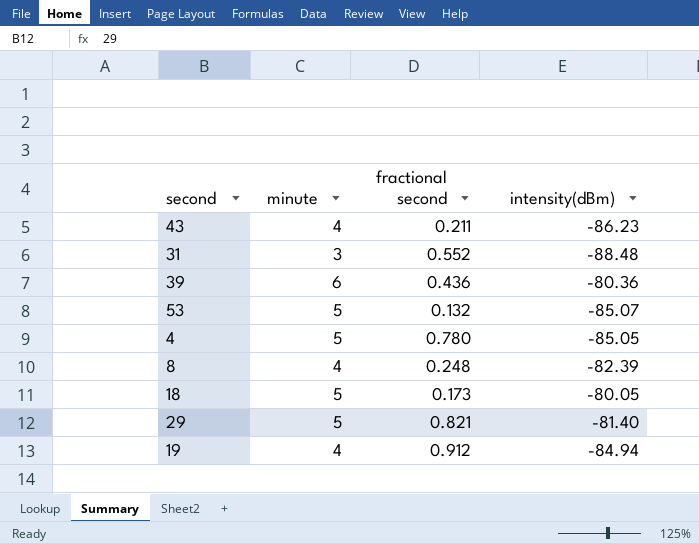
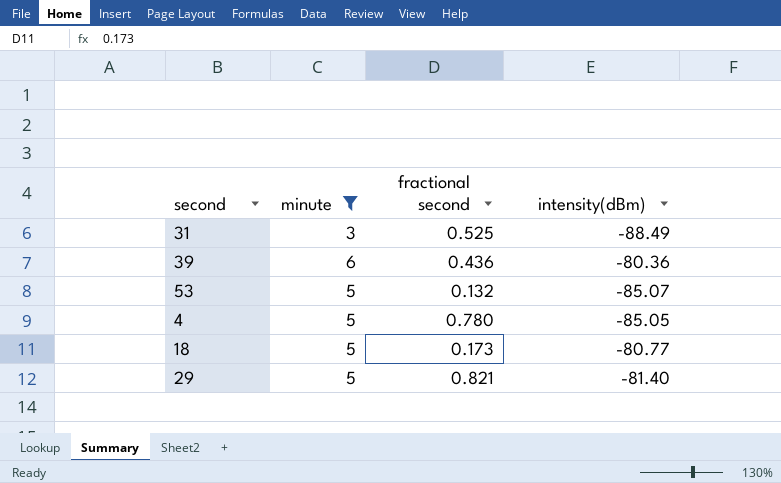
filter: none -> minute != 4
31 | fractional second: 0.552 -> 0.525
31 | intensity(dBm): -88.48 -> -88.49
18 | intensity(dBm): -80.05 -> -80.77

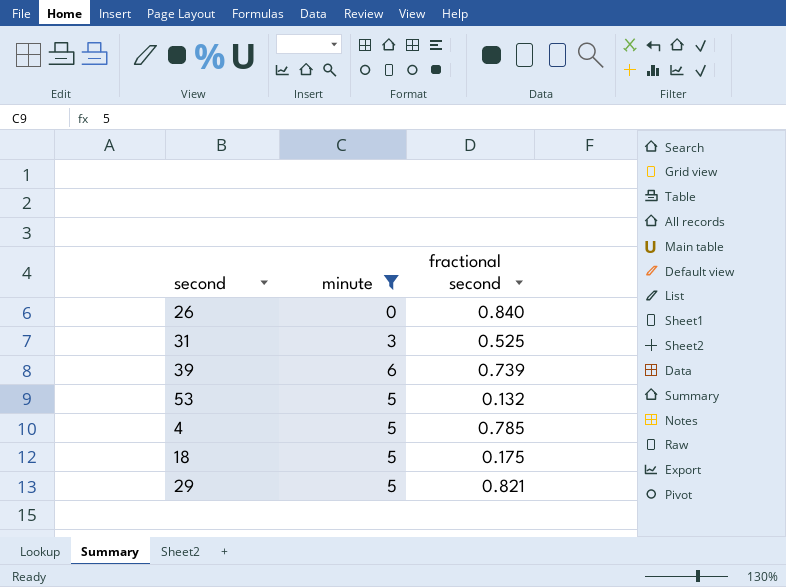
column intensity(dBm) | position: 4 -> none
row 26: none -> 0 | 0.840
39 | fractional second: 0.436 -> 0.739
4 | fractional second: 0.780 -> 0.785
18 | fractional second: 0.173 -> 0.175

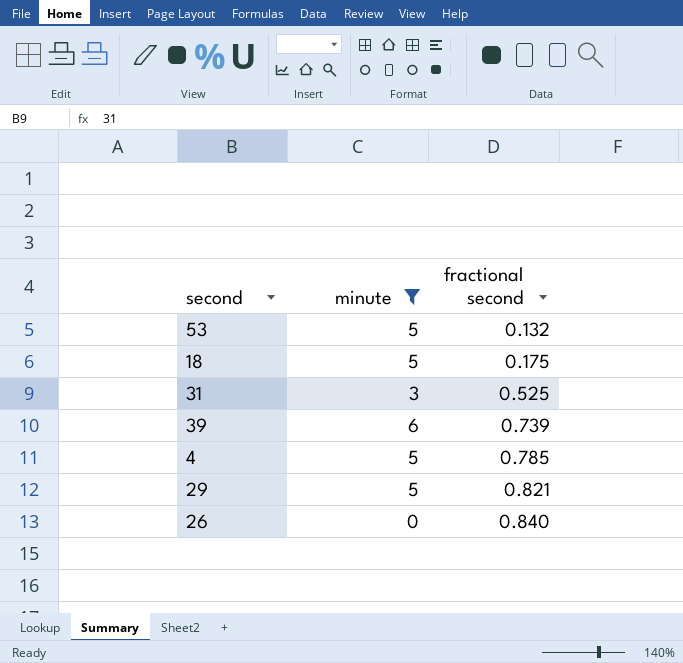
row order: none -> fractional second ascending

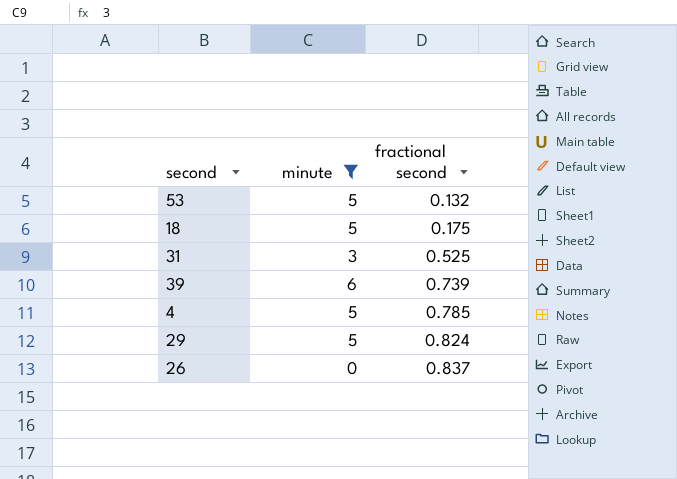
29 | fractional second: 0.821 -> 0.824
26 | fractional second: 0.840 -> 0.837

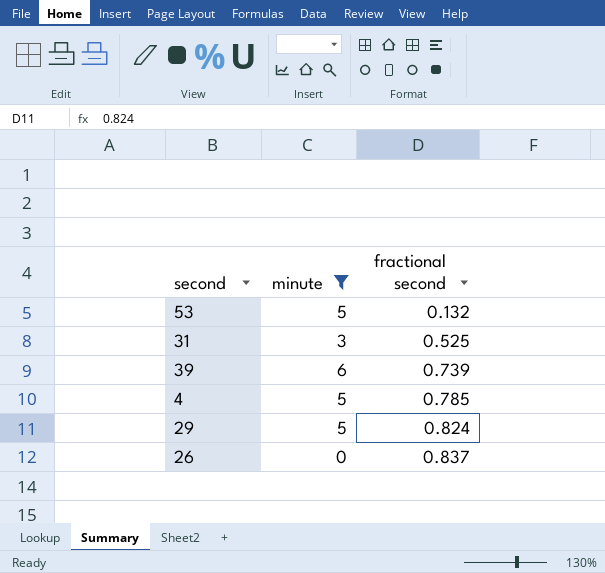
row 18: 5 | 0.175 -> none

